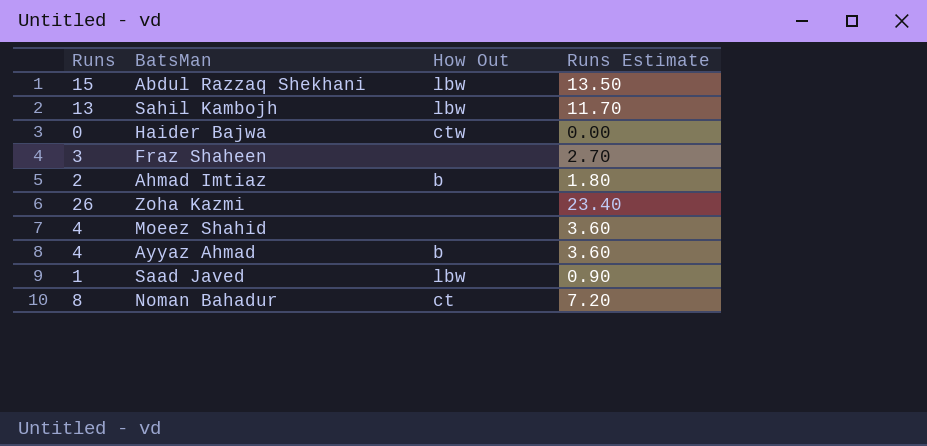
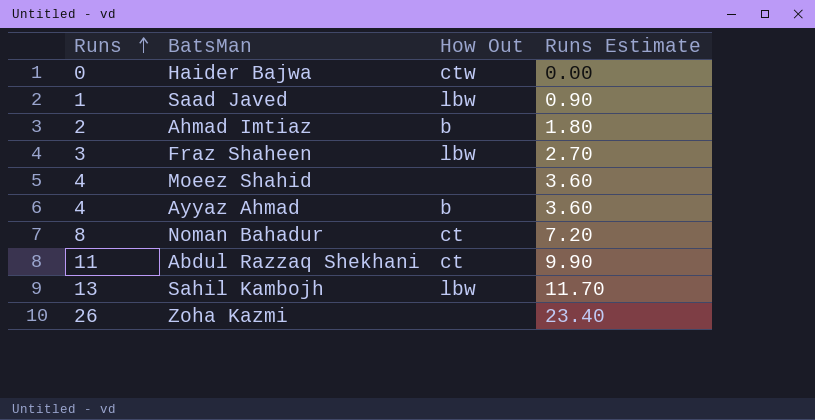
row order: none -> Runs ascending
Fraz Shaheen | How Out: none -> lbw
Abdul Razzaq Shekhani | Runs: 15 -> 11
Abdul Razzaq Shekhani | How Out: lbw -> ct
Abdul Razzaq Shekhani | Runs Estimate: 13.50 -> 9.90

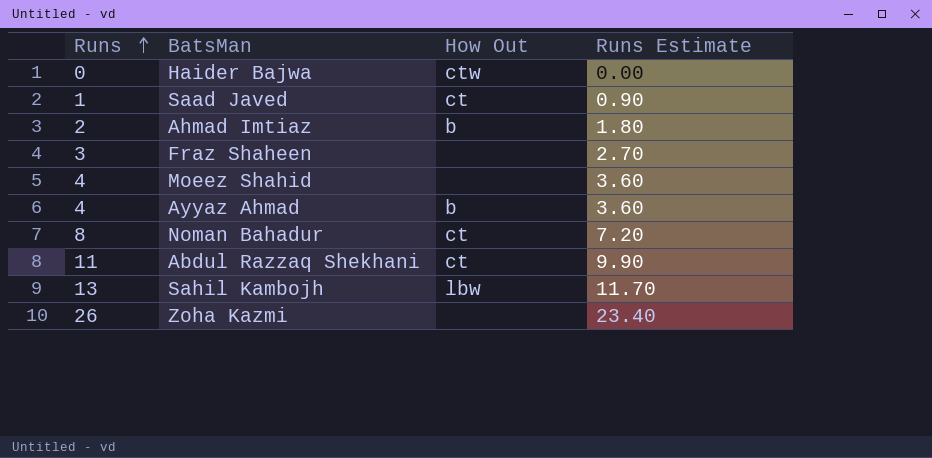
Saad Javed | How Out: lbw -> ct
Fraz Shaheen | How Out: lbw -> none

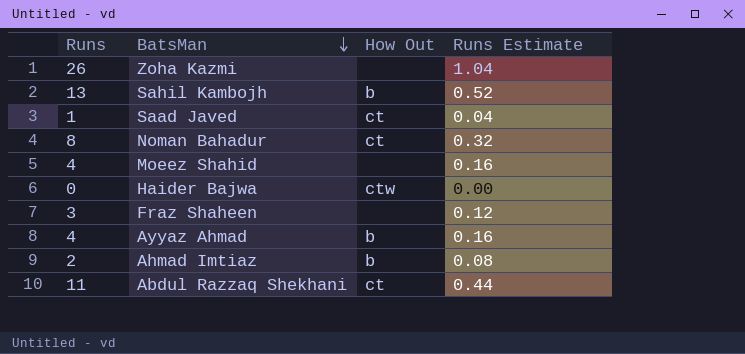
row order: Runs ascending -> BatsMan descending
column Runs Estimate | formula: [Runs] * 0.9 -> [Runs] * 0.04
Sahil Kambojh | How Out: lbw -> b

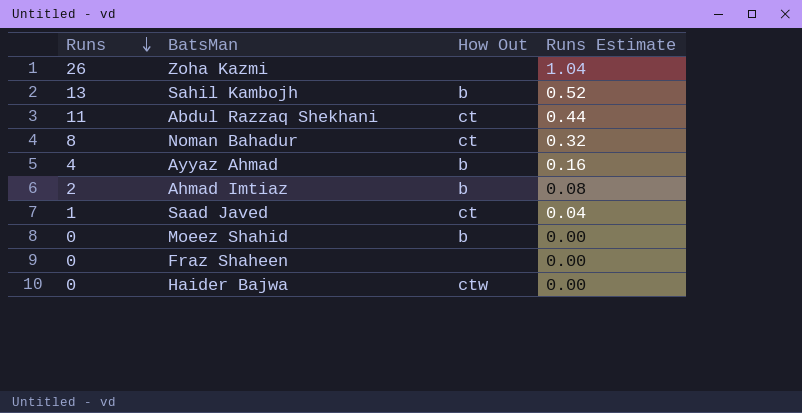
row order: BatsMan descending -> Runs descending
Moeez Shahid | Runs: 4 -> 0
Moeez Shahid | How Out: none -> b
Moeez Shahid | Runs Estimate: 0.16 -> 0.00
Fraz Shaheen | Runs: 3 -> 0
Fraz Shaheen | Runs Estimate: 0.12 -> 0.00

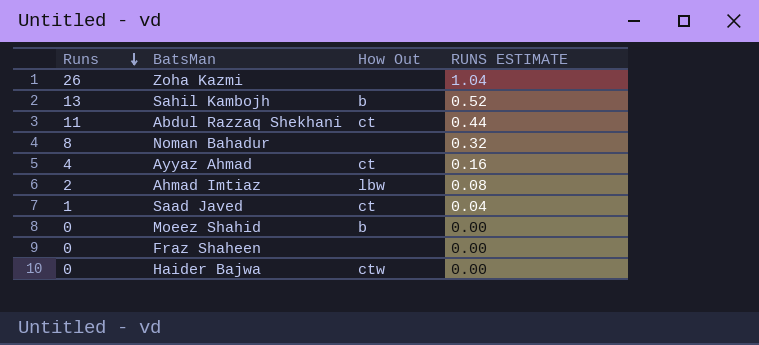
column name: Runs Estimate -> RUNS ESTIMATE
Noman Bahadur | How Out: ct -> none
Ayyaz Ahmad | How Out: b -> ct
Ahmad Imtiaz | How Out: b -> lbw

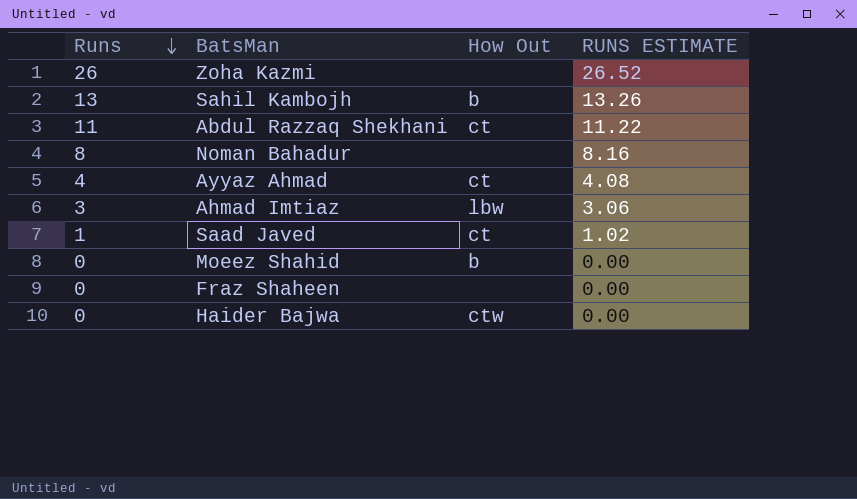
column RUNS ESTIMATE | formula: [Runs] * 0.04 -> [Runs] * 1.02
Ahmad Imtiaz | Runs: 2 -> 3

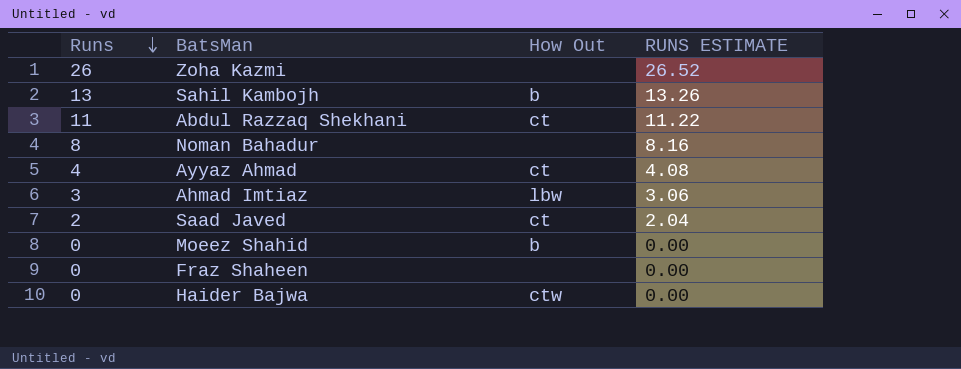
Saad Javed | Runs: 1 -> 2
Saad Javed | RUNS ESTIMATE: 1.02 -> 2.04

